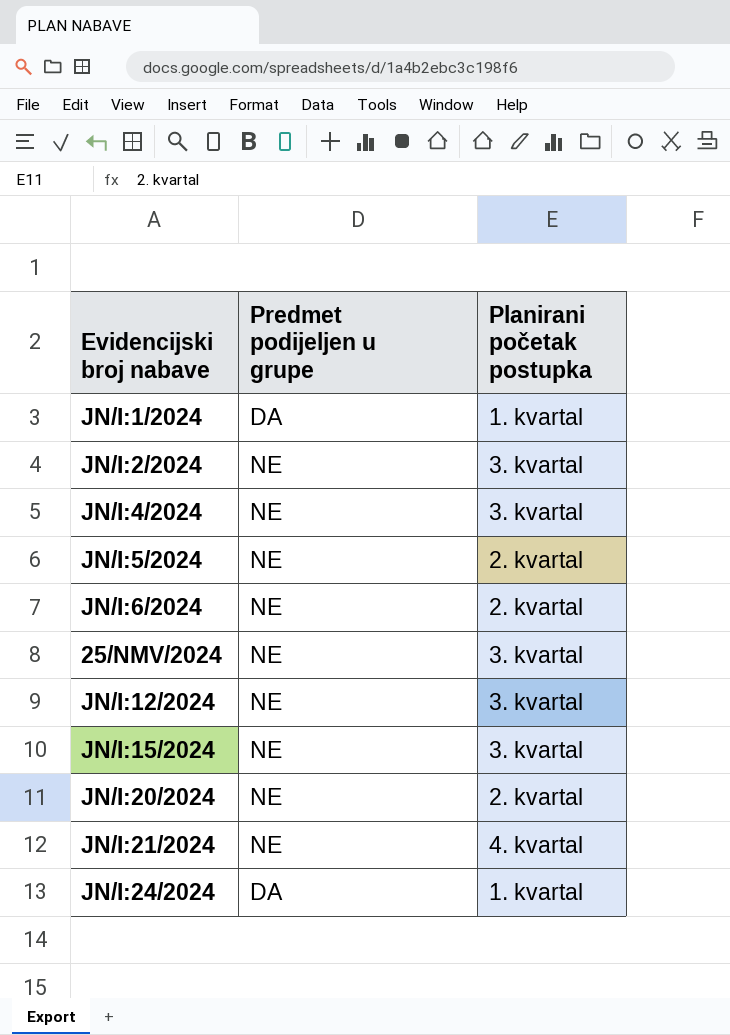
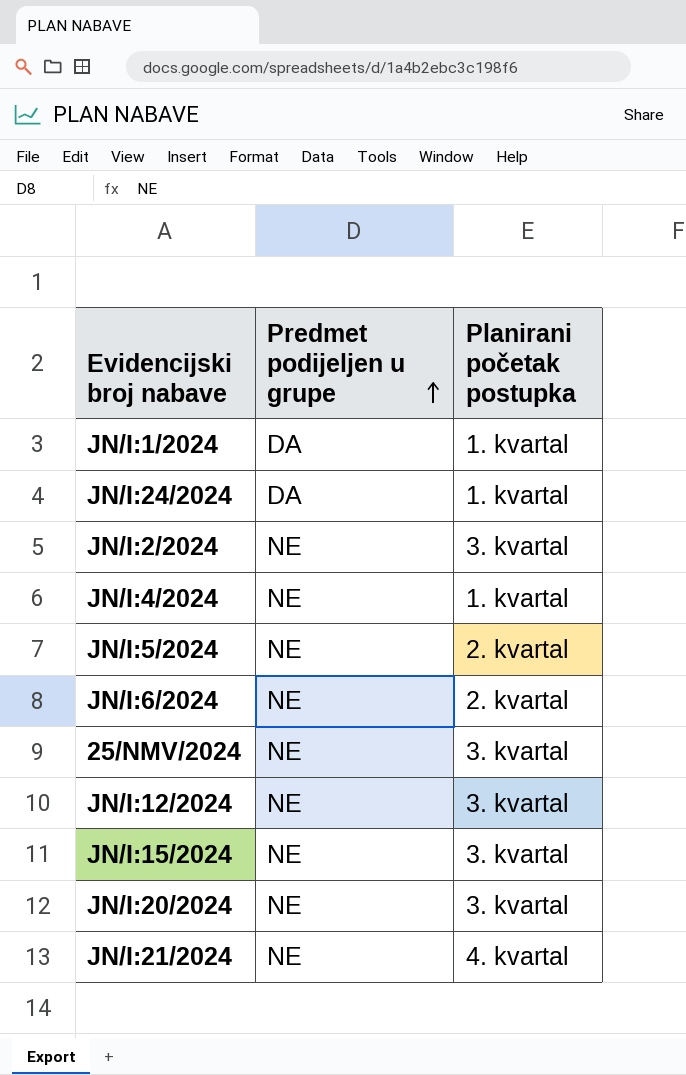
row order: none -> Predmet podijeljen u grupe ascending
JN/I:4/2024 | Planirani početak postupka: 3. kvartal -> 1. kvartal
JN/I:20/2024 | Planirani početak postupka: 2. kvartal -> 3. kvartal

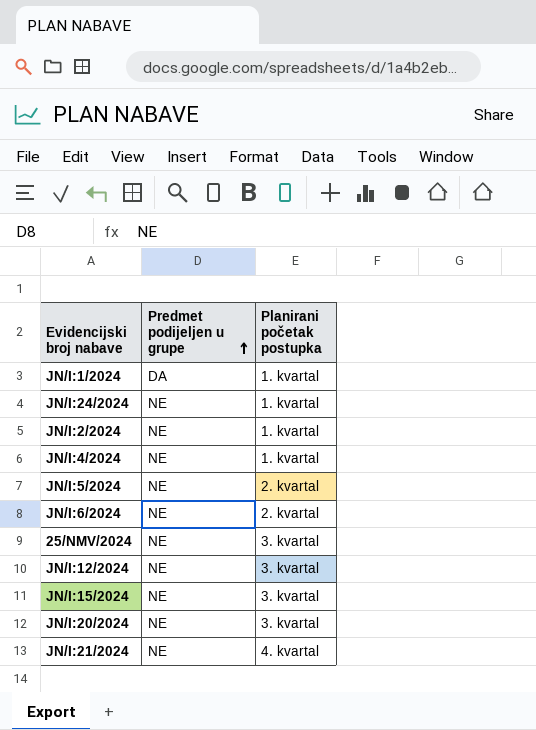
JN/I:24/2024 | Predmet podijeljen u grupe: DA -> NE
JN/I:2/2024 | Planirani početak postupka: 3. kvartal -> 1. kvartal

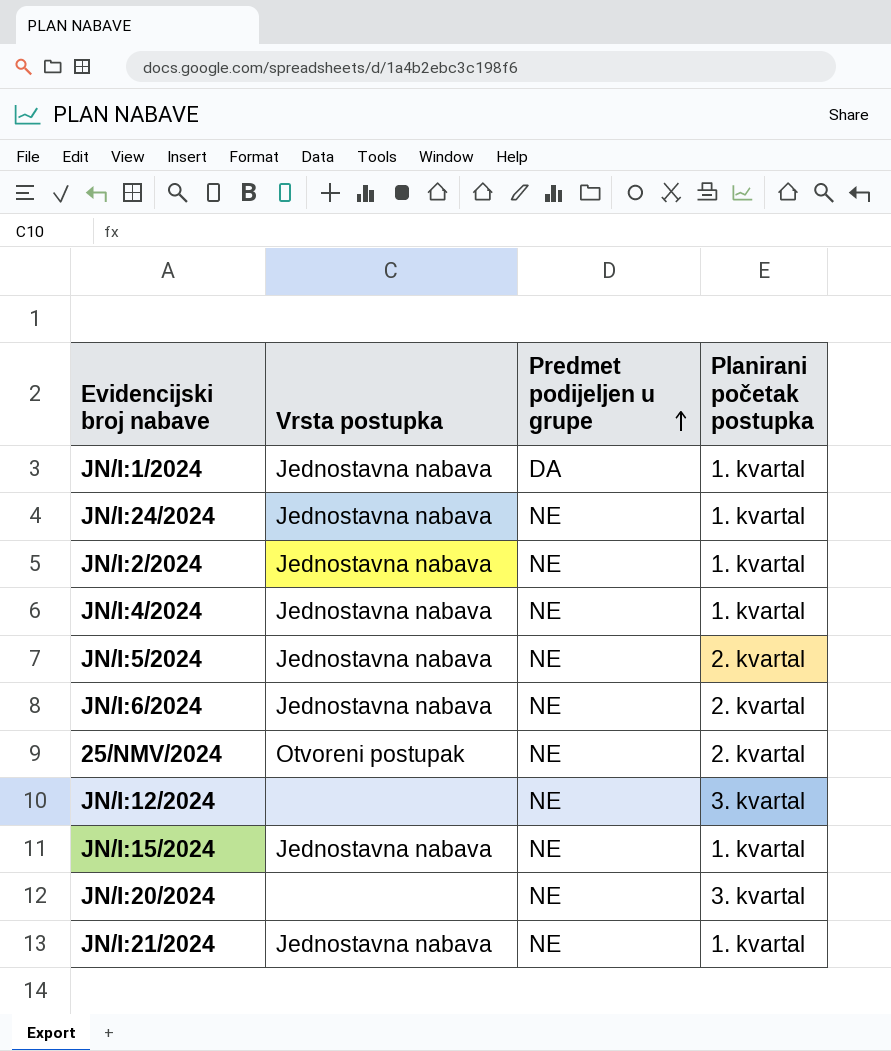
column Vrsta postupka | position: none -> 2
25/NMV/2024 | Planirani početak postupka: 3. kvartal -> 2. kvartal
JN/I:15/2024 | Planirani početak postupka: 3. kvartal -> 1. kvartal
JN/I:21/2024 | Planirani početak postupka: 4. kvartal -> 1. kvartal

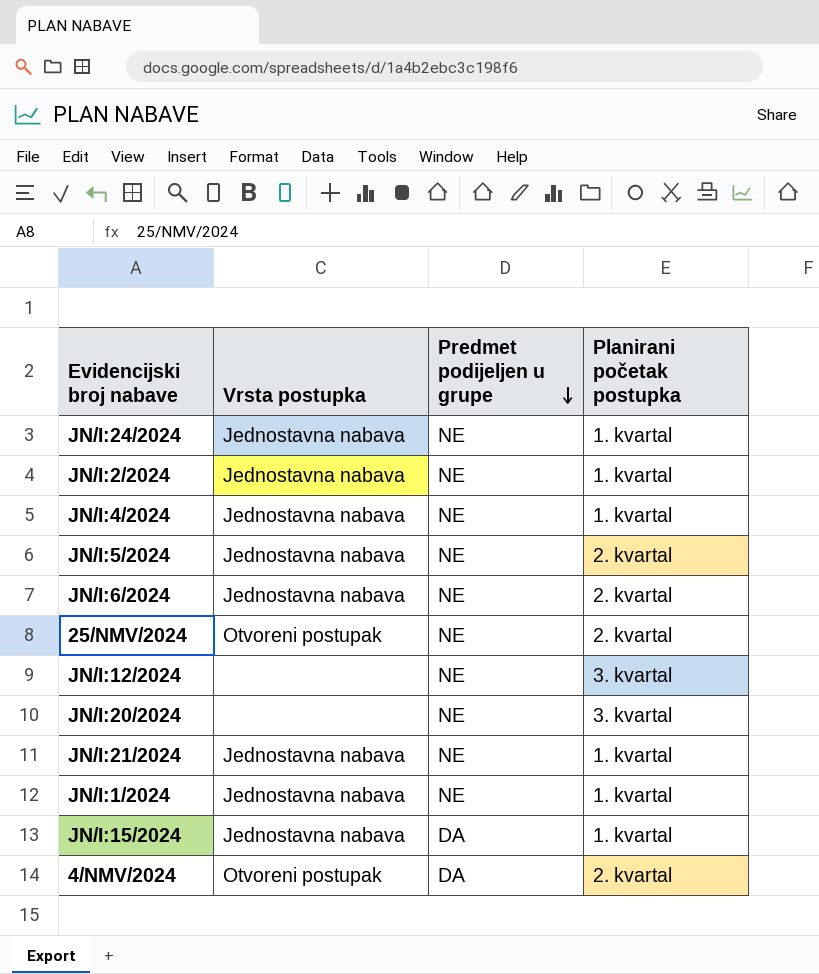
row order: Predmet podijeljen u grupe ascending -> Predmet podijeljen u grupe descending
JN/I:1/2024 | Predmet podijeljen u grupe: DA -> NE
JN/I:15/2024 | Predmet podijeljen u grupe: NE -> DA
row 4/NMV/2024: none -> Otvoreni postupak | DA | 2. kvartal

